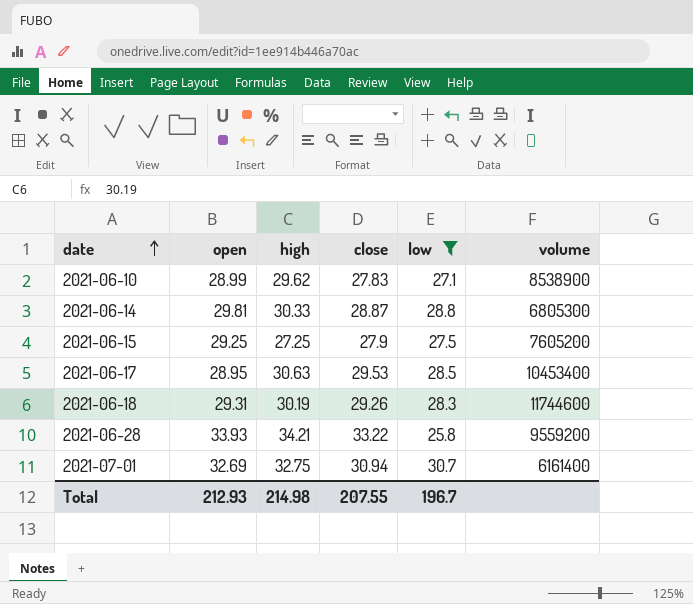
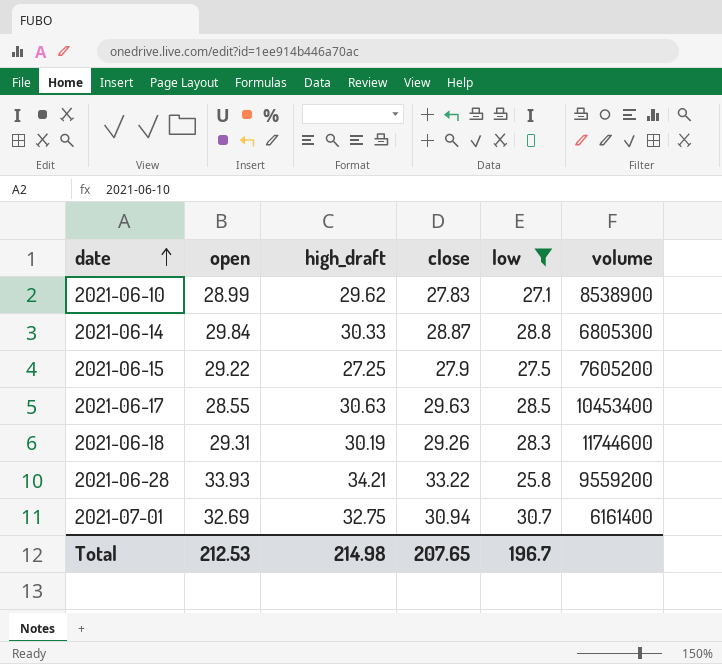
column name: high -> high_draft
2021-06-14 | open: 29.81 -> 29.84
2021-06-15 | open: 29.25 -> 29.22
2021-06-17 | open: 28.95 -> 28.55
2021-06-17 | close: 29.53 -> 29.63
Total | open: 212.93 -> 212.53
Total | close: 207.55 -> 207.65

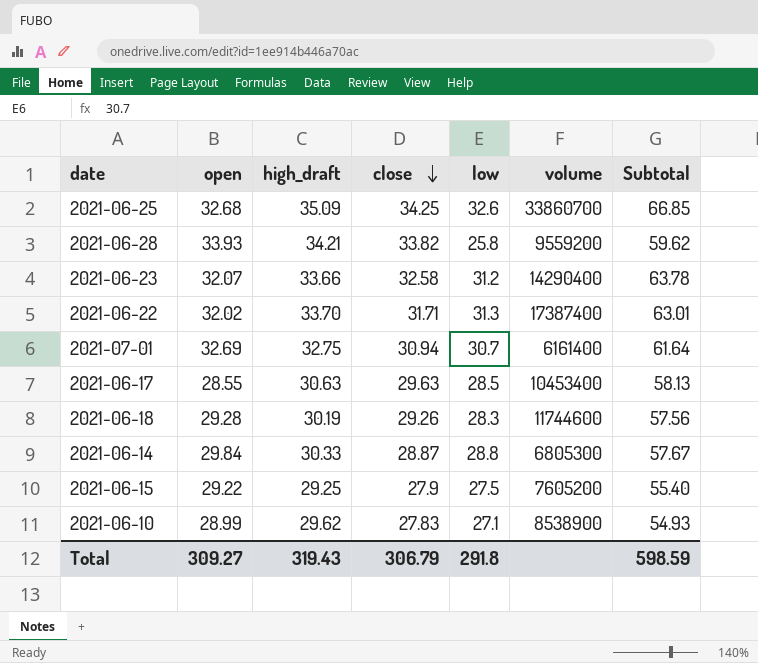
filter: low <= 30.7 -> none
row order: date ascending -> close descending
column Subtotal | formula: none -> [close] + [low]
2021-06-28 | close: 33.22 -> 33.82
2021-06-18 | open: 29.31 -> 29.28
2021-06-15 | high_draft: 27.25 -> 29.25
Total | open: 212.53 -> 309.27
Total | high_draft: 214.98 -> 319.43
Total | close: 207.65 -> 306.79
Total | low: 196.7 -> 291.8

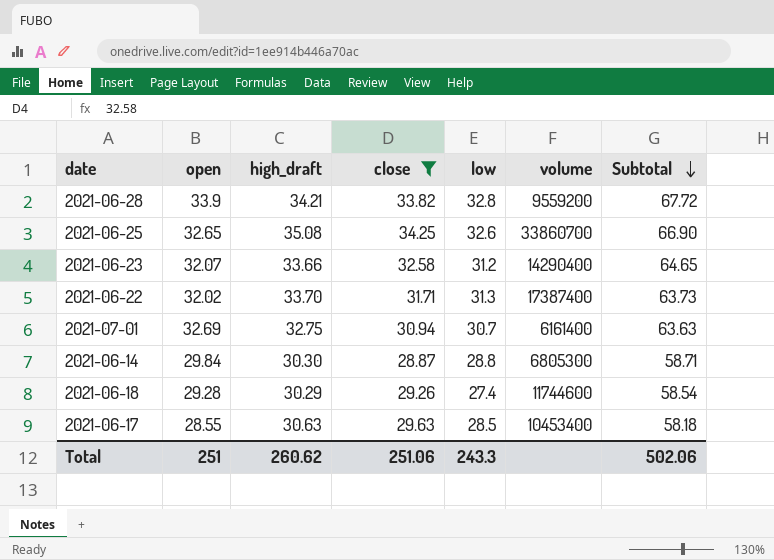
filter: none -> close >= 28.87
row order: close descending -> Subtotal descending
column Subtotal | formula: [close] + [low] -> [open] + [close]
2021-06-28 | open: 33.93 -> 33.9
2021-06-28 | low: 25.8 -> 32.8
2021-06-25 | open: 32.68 -> 32.65
2021-06-25 | high_draft: 35.09 -> 35.08
2021-06-14 | high_draft: 30.33 -> 30.30
2021-06-18 | high_draft: 30.19 -> 30.29
2021-06-18 | low: 28.3 -> 27.4
Total | open: 309.27 -> 251
Total | high_draft: 319.43 -> 260.62
Total | close: 306.79 -> 251.06
Total | low: 291.8 -> 243.3
Total | Subtotal: 598.59 -> 502.06

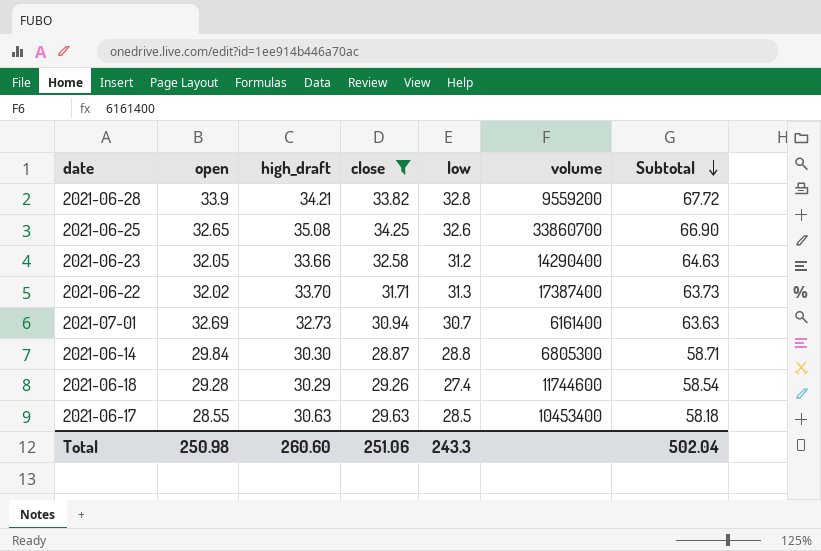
2021-06-23 | open: 32.07 -> 32.05
2021-06-23 | Subtotal: 64.65 -> 64.63
2021-07-01 | high_draft: 32.75 -> 32.73
Total | open: 251 -> 250.98
Total | high_draft: 260.62 -> 260.60
Total | Subtotal: 502.06 -> 502.04

